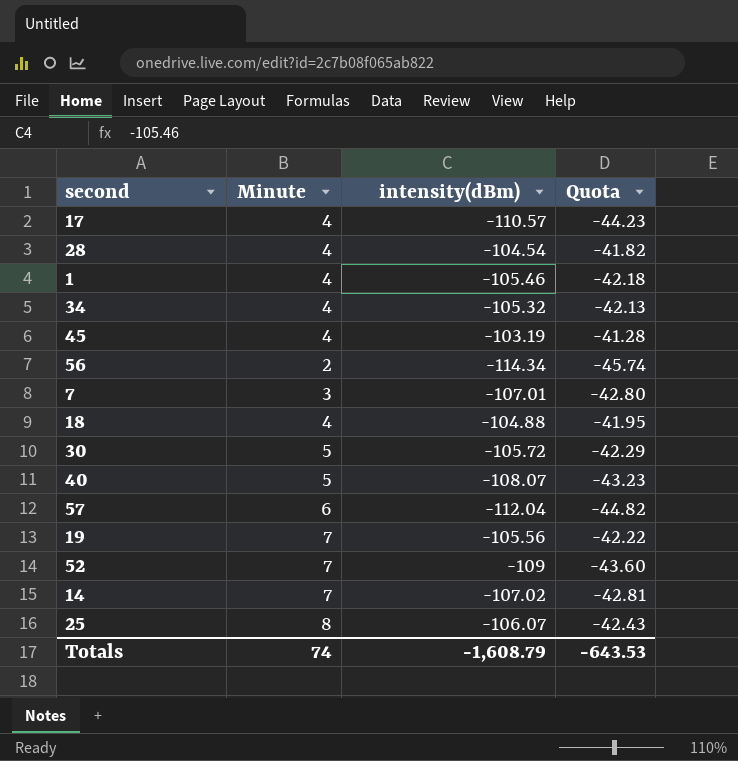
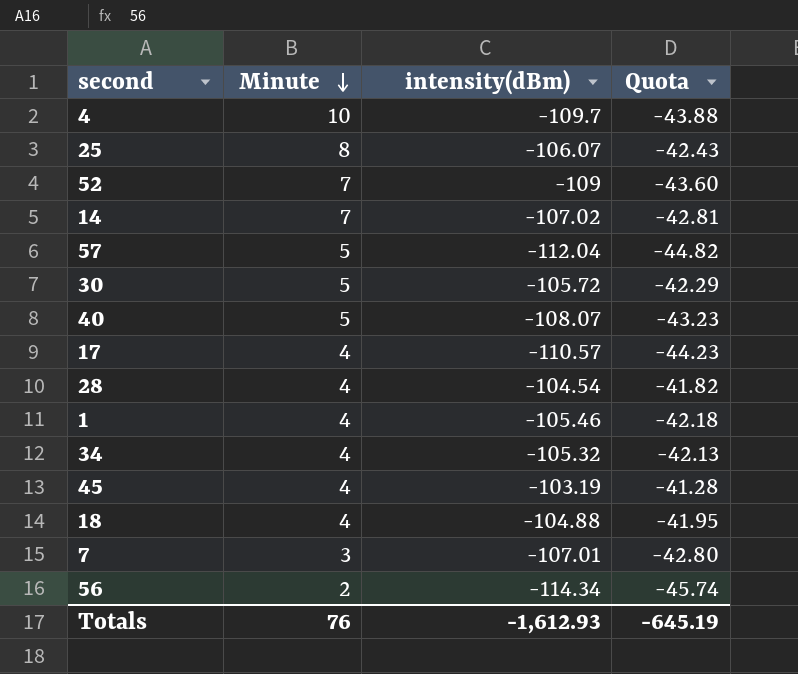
row order: none -> Minute descending
row 19: 7 | -105.56 | -42.22 -> none
row 4: none -> 10 | -109.7 | -43.88
57 | Minute: 6 -> 5
Totals | Minute: 74 -> 76
Totals | intensity(dBm): -1,608.79 -> -1,612.93
Totals | Quota: -643.53 -> -645.19

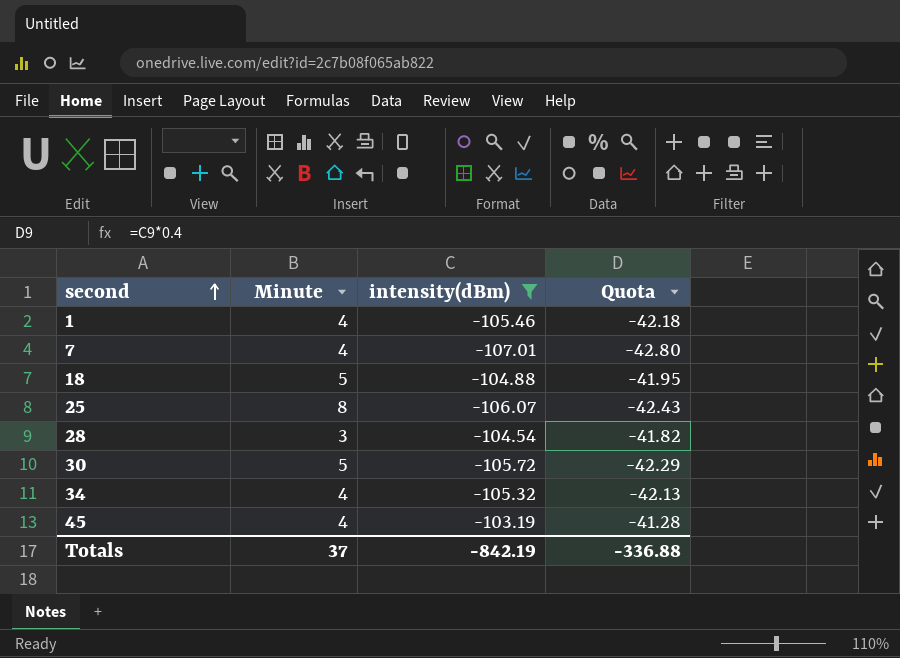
filter: none -> intensity(dBm) >= -107.01
row order: Minute descending -> second ascending
7 | Minute: 3 -> 4
18 | Minute: 4 -> 5
28 | Minute: 4 -> 3
Totals | Minute: 76 -> 37
Totals | intensity(dBm): -1,612.93 -> -842.19
Totals | Quota: -645.19 -> -336.88

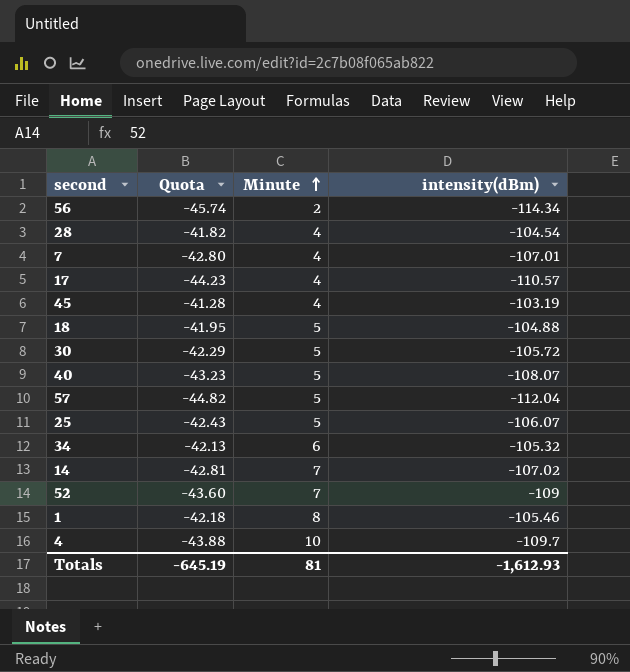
filter: intensity(dBm) >= -107.01 -> none
row order: second ascending -> Minute ascending
column Quota | position: 4 -> 2
28 | Minute: 3 -> 4
25 | Minute: 8 -> 5
34 | Minute: 4 -> 6
1 | Minute: 4 -> 8
Totals | Quota: -336.88 -> -645.19
Totals | Minute: 37 -> 81
Totals | intensity(dBm): -842.19 -> -1,612.93

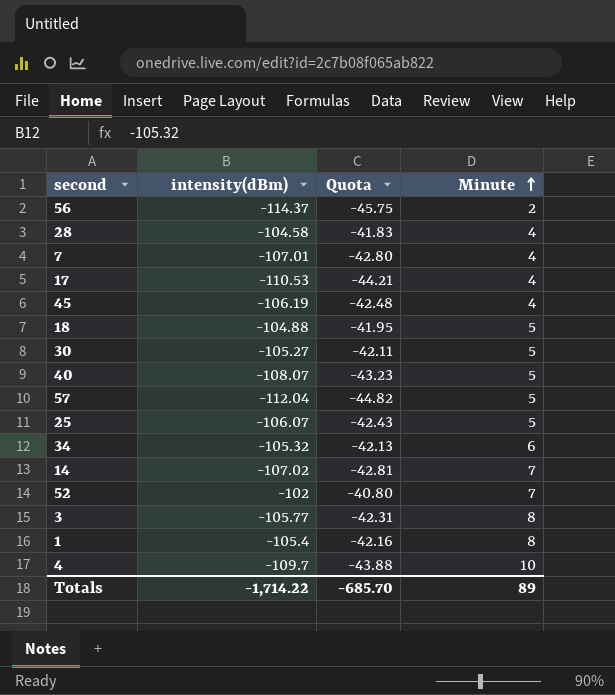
column intensity(dBm) | position: 4 -> 2
56 | intensity(dBm): -114.34 -> -114.37
56 | Quota: -45.74 -> -45.75
28 | intensity(dBm): -104.54 -> -104.58
28 | Quota: -41.82 -> -41.83
17 | intensity(dBm): -110.57 -> -110.53
17 | Quota: -44.23 -> -44.21
45 | intensity(dBm): -103.19 -> -106.19
45 | Quota: -41.28 -> -42.48
30 | intensity(dBm): -105.72 -> -105.27
30 | Quota: -42.29 -> -42.11
52 | intensity(dBm): -109 -> -102
52 | Quota: -43.60 -> -40.80
row 3: none -> -105.77 | -42.31 | 8
1 | intensity(dBm): -105.46 -> -105.4
1 | Quota: -42.18 -> -42.16
Totals | intensity(dBm): -1,612.93 -> -1,714.22
Totals | Quota: -645.19 -> -685.70
Totals | Minute: 81 -> 89

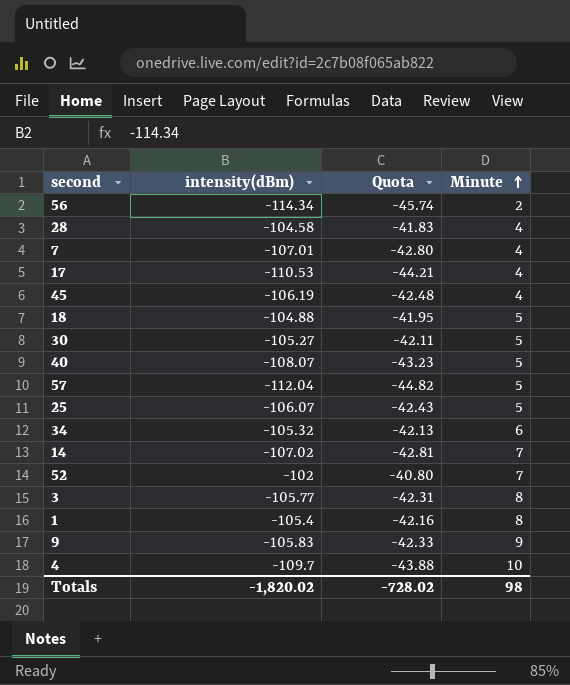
56 | intensity(dBm): -114.37 -> -114.34
56 | Quota: -45.75 -> -45.74
row 9: none -> -105.83 | -42.33 | 9
Totals | intensity(dBm): -1,714.22 -> -1,820.02
Totals | Quota: -685.70 -> -728.02
Totals | Minute: 89 -> 98

